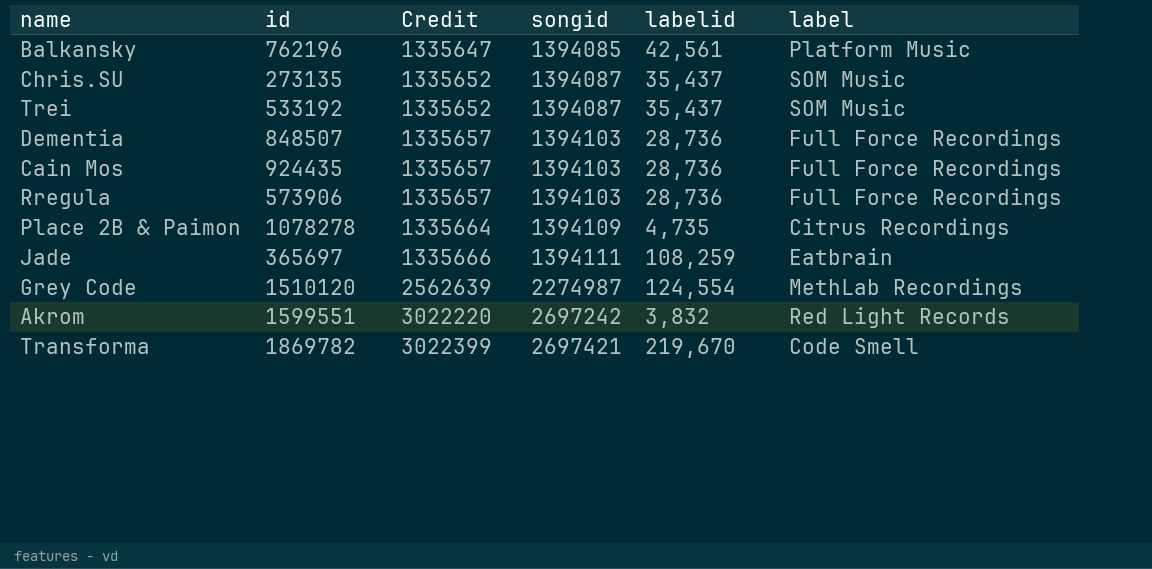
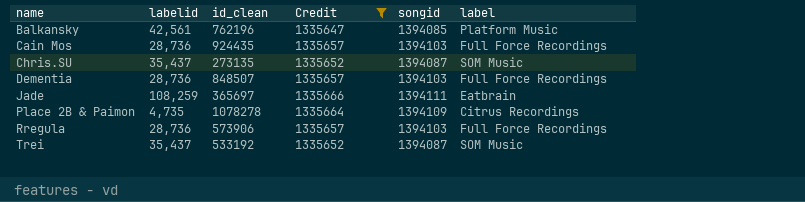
filter: none -> Credit <= 1335666
row order: Credit ascending -> name ascending
column labelid | position: 5 -> 2
column name: id -> id_clean

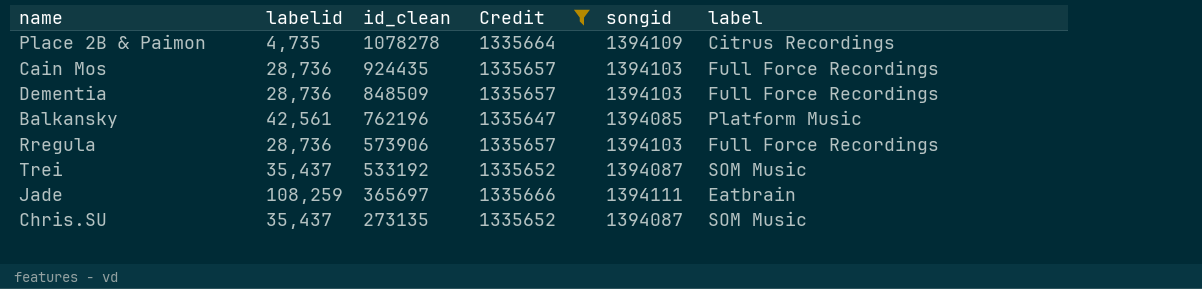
row order: name ascending -> id_clean descending
Dementia | id_clean: 848507 -> 848509

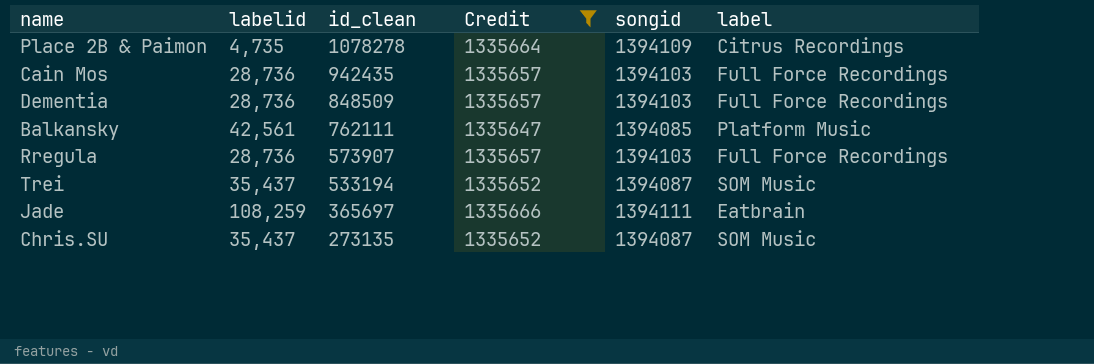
Cain Mos | id_clean: 924435 -> 942435
Balkansky | id_clean: 762196 -> 762111
Rregula | id_clean: 573906 -> 573907
Trei | id_clean: 533192 -> 533194

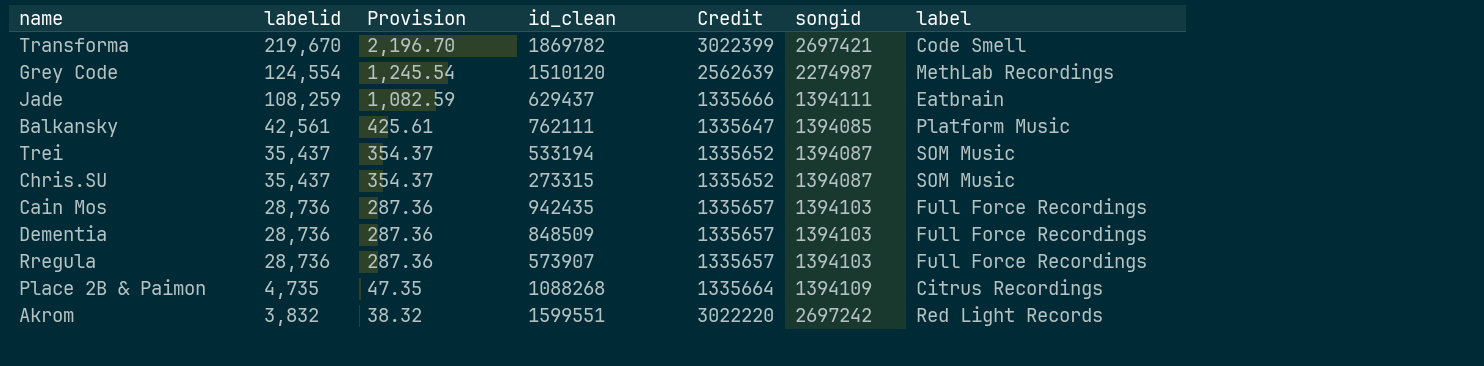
filter: Credit <= 1335666 -> none
row order: id_clean descending -> labelid descending
column Provision | formula: none -> [labelid] * 0.01
Jade | id_clean: 365697 -> 629437
Chris.SU | id_clean: 273135 -> 273315
Place 2B & Paimon | id_clean: 1078278 -> 1088268

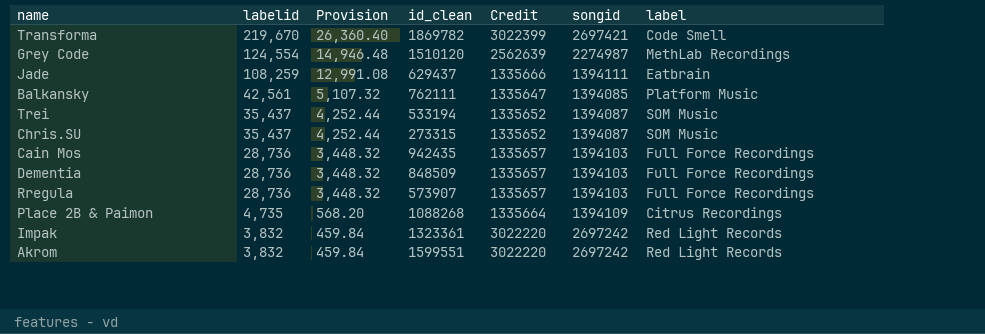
column Provision | formula: [labelid] * 0.01 -> [labelid] * 0.12
row Impak: none -> 3,832 | 459.84 | 1323361 | 3022220 | 2697242 | Red Light Records

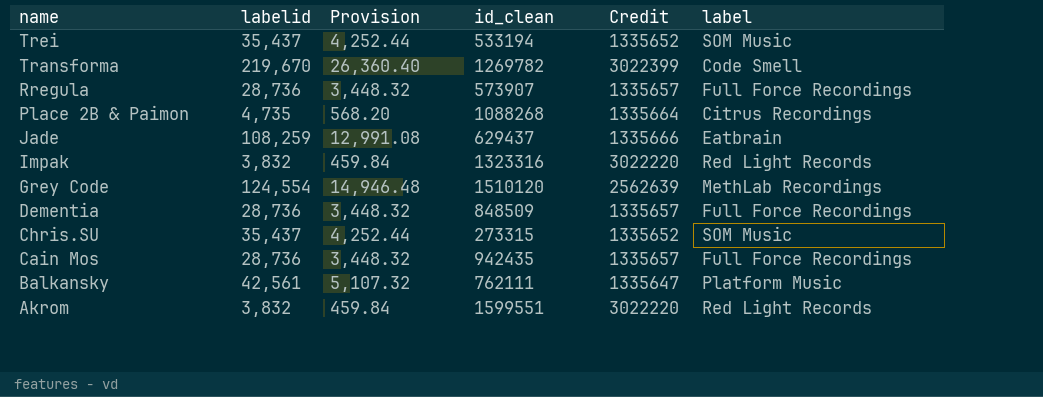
row order: labelid descending -> name descending
column songid | position: 6 -> none
Transforma | id_clean: 1869782 -> 1269782
Impak | id_clean: 1323361 -> 1323316

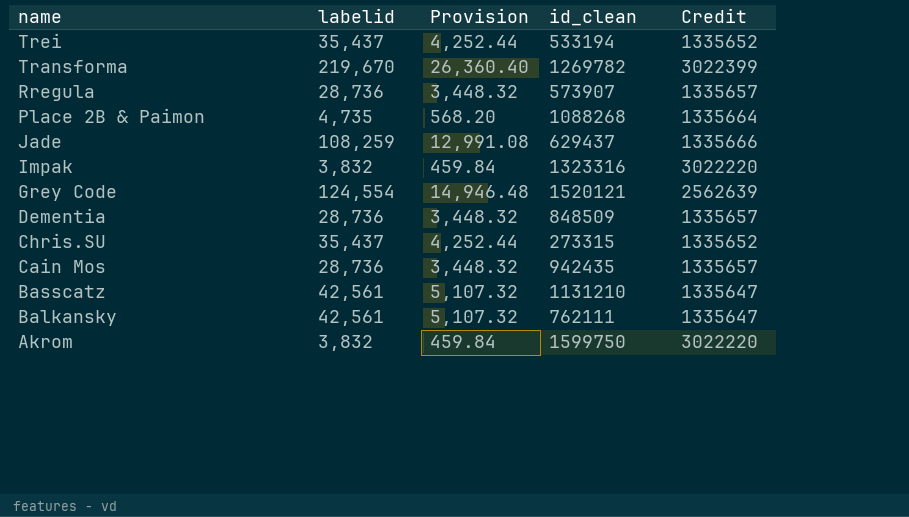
column label | position: 6 -> none
Grey Code | id_clean: 1510120 -> 1520121
row Basscatz: none -> 42,561 | 5,107.32 | 1131210 | 1335647
Akrom | id_clean: 1599551 -> 1599750

